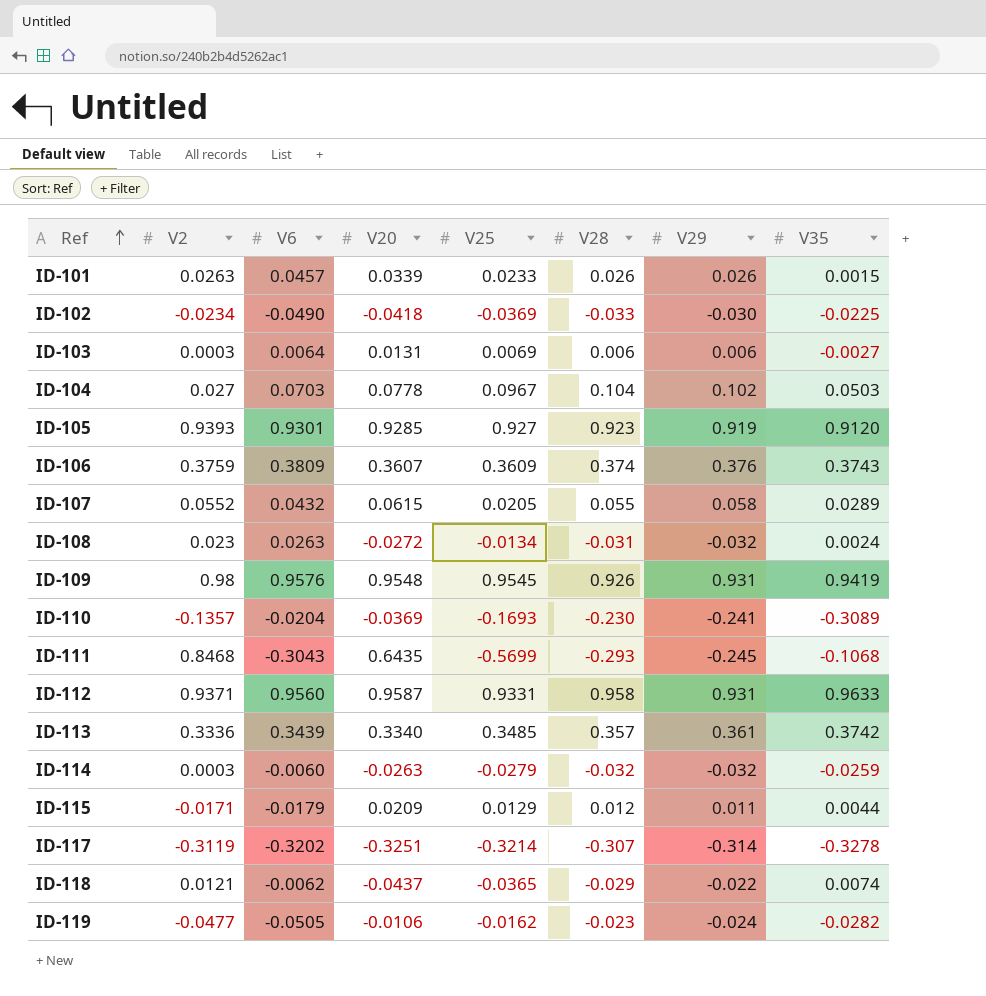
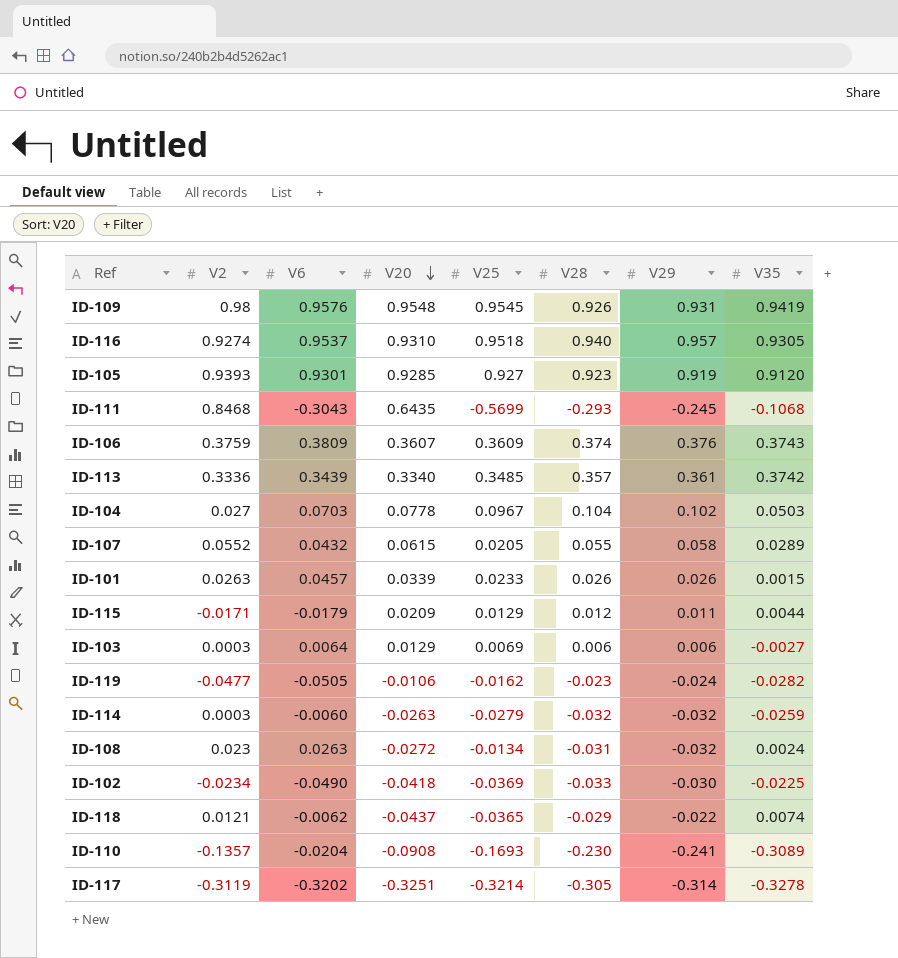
row order: Ref ascending -> V20 descending
row ID-112: 0.9371 | 0.9560 | 0.9587 | 0.9331 | 0.958 | 0.931 | 0.9633 -> none
row ID-116: none -> 0.9274 | 0.9537 | 0.9310 | 0.9518 | 0.940 | 0.957 | 0.9305
ID-103 | V20: 0.0131 -> 0.0129
ID-110 | V20: -0.0369 -> -0.0908
ID-117 | V28: -0.307 -> -0.305

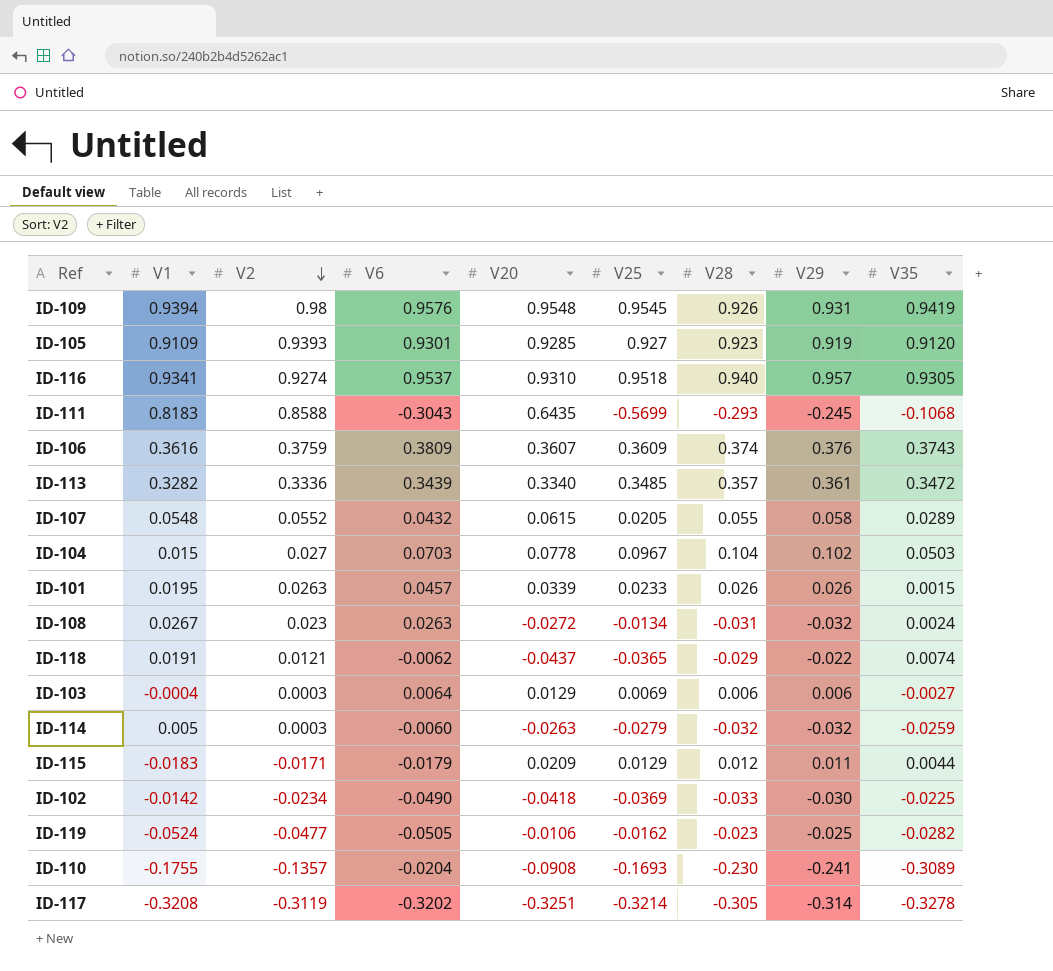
row order: V20 descending -> V2 descending
column V1 | position: none -> 2
ID-111 | V2: 0.8468 -> 0.8588
ID-113 | V35: 0.3742 -> 0.3472
ID-119 | V29: -0.024 -> -0.025

